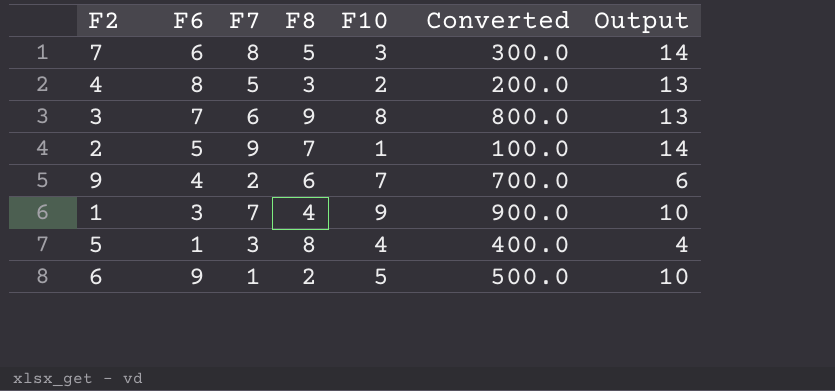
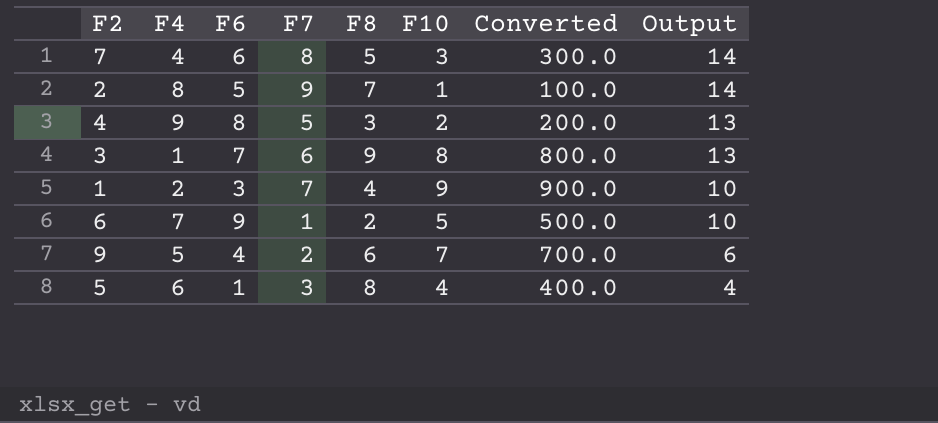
row order: none -> Output descending
column F4 | position: none -> 2

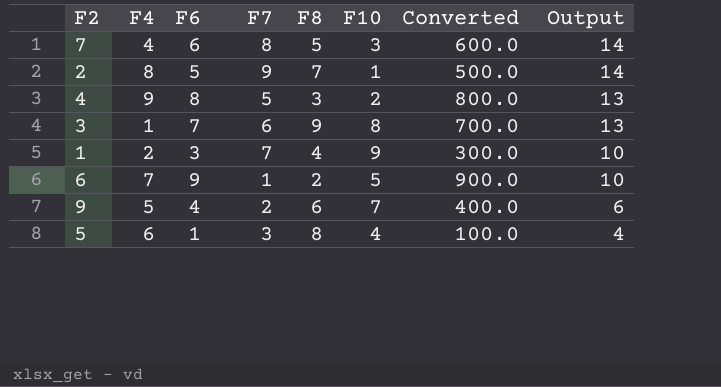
column Converted | formula: [F10] * 100 -> [F6] * 100

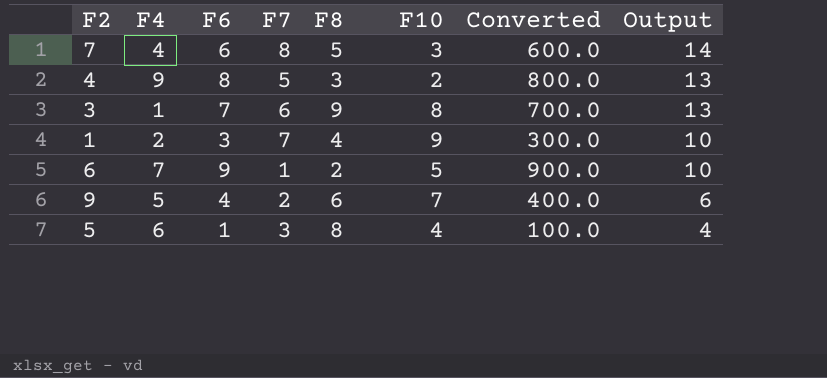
row 2: 8 | 5 | 9 | 7 | 1 | 500.0 | 14 -> none

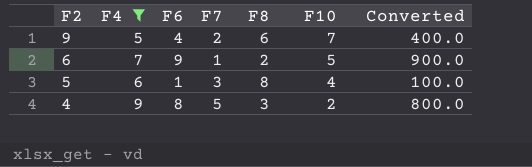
filter: none -> F4 >= 5
row order: Output descending -> F2 descending
column Output | formula: [F6] + [F7] -> none

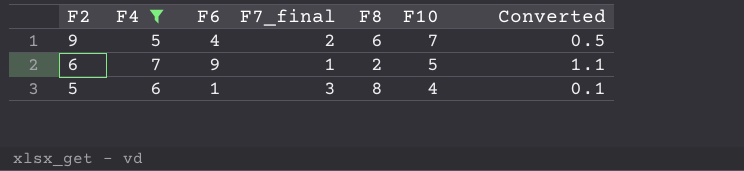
column name: F7 -> F7_final
column Converted | formula: [F6] * 100 -> [F6] * 0.12
row 4: 9 | 8 | 5 | 3 | 2 | 800.0 -> none

